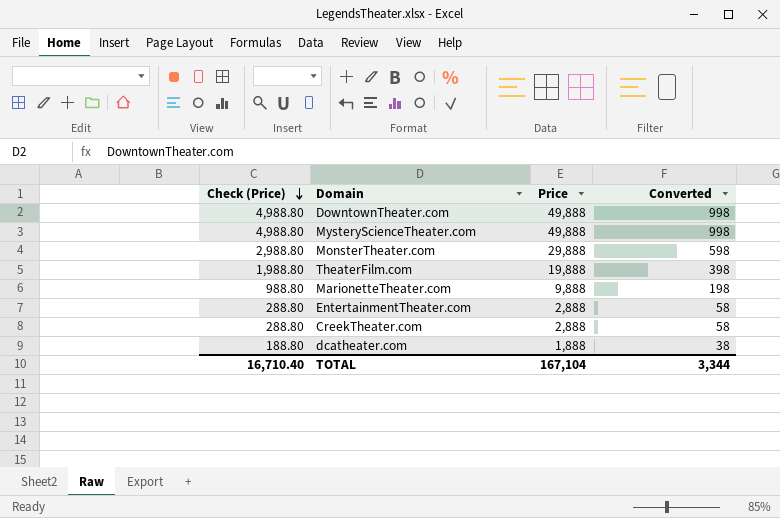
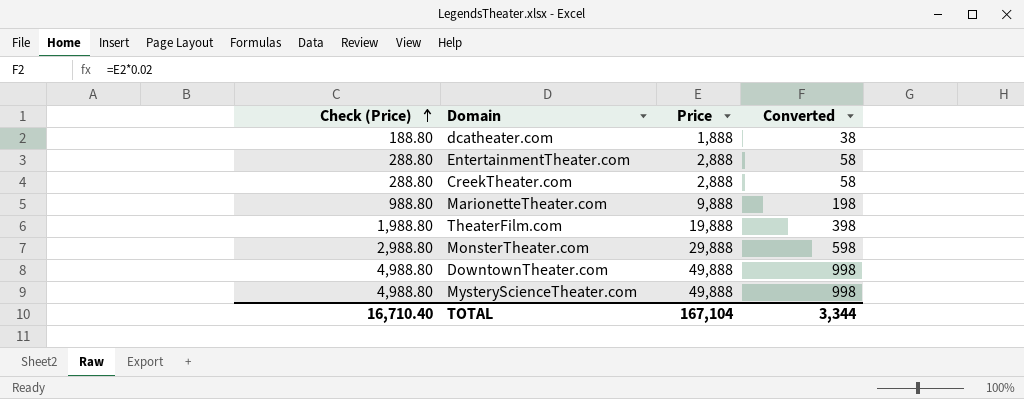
row order: Check (Price) descending -> Check (Price) ascending

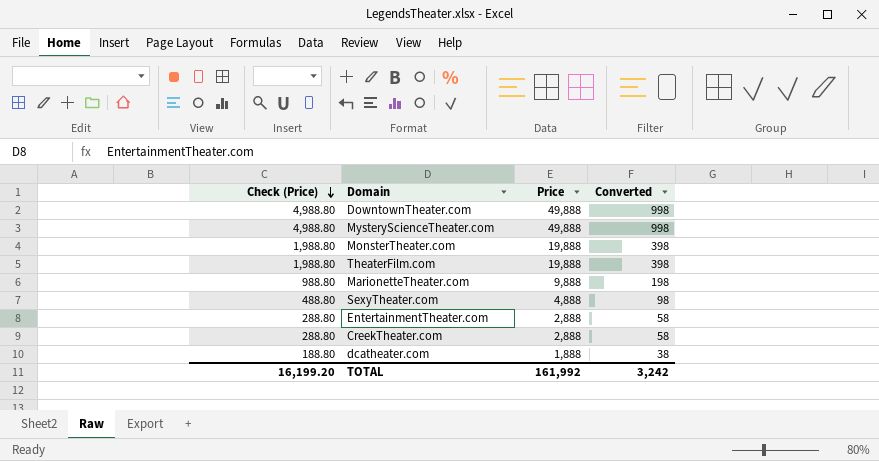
row order: Check (Price) ascending -> Check (Price) descending
MonsterTheater.com | Check (Price): 2,988.80 -> 1,988.80
MonsterTheater.com | Price: 29,888 -> 19,888
MonsterTheater.com | Converted: 598 -> 398
row SexyTheater.com: none -> 488.80 | 4,888 | 98
TOTAL | Check (Price): 16,710.40 -> 16,199.20
TOTAL | Price: 167,104 -> 161,992
TOTAL | Converted: 3,344 -> 3,242

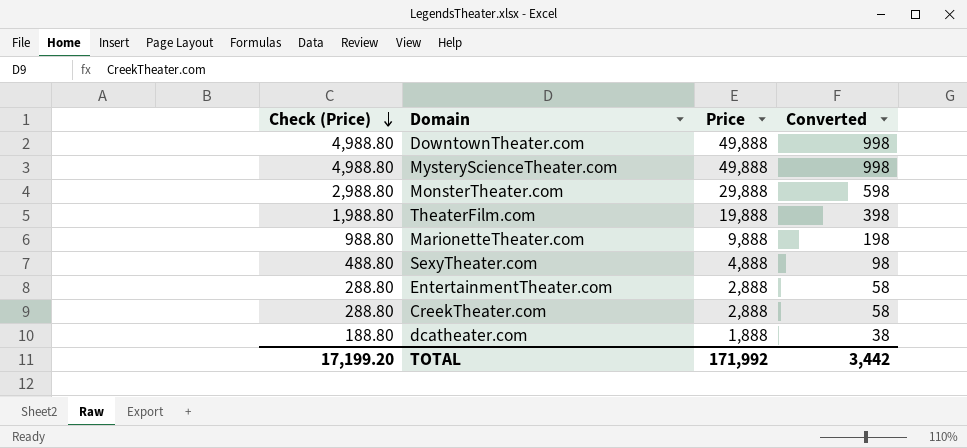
MonsterTheater.com | Check (Price): 1,988.80 -> 2,988.80
MonsterTheater.com | Price: 19,888 -> 29,888
MonsterTheater.com | Converted: 398 -> 598
TOTAL | Check (Price): 16,199.20 -> 17,199.20
TOTAL | Price: 161,992 -> 171,992
TOTAL | Converted: 3,242 -> 3,442

